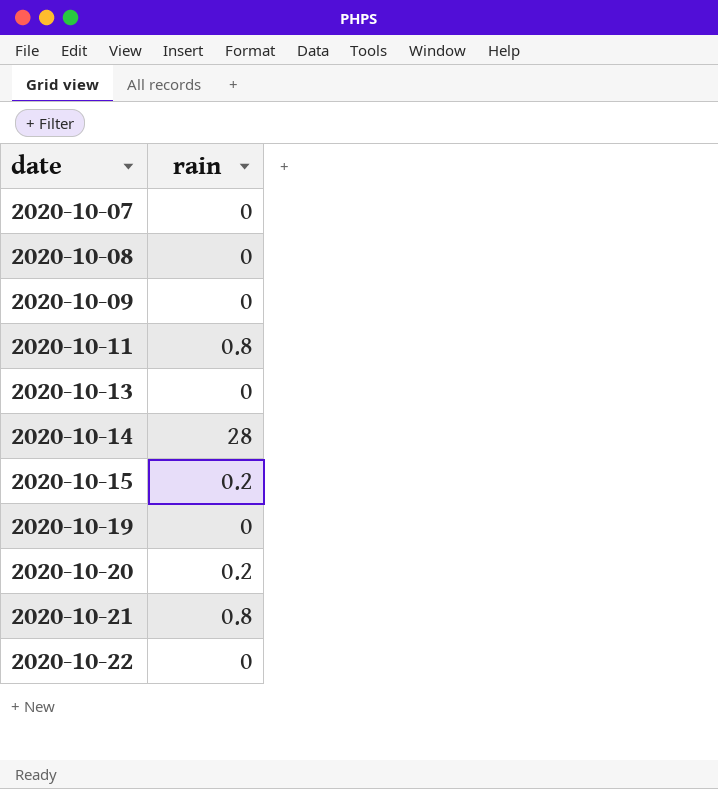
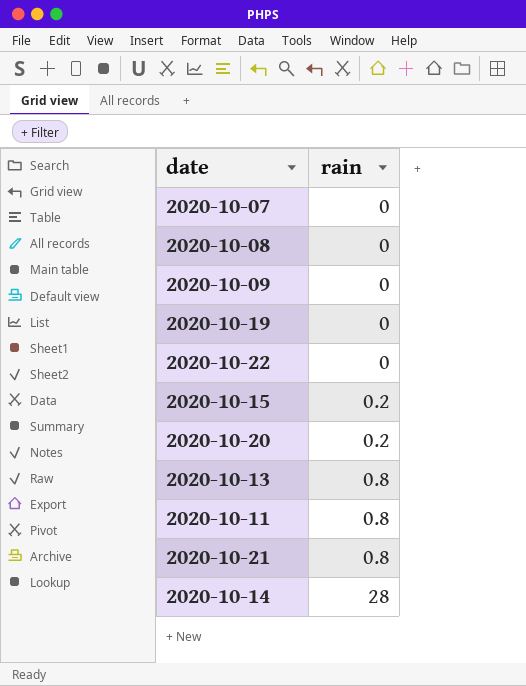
row order: date ascending -> rain ascending
2020-10-13 | rain: 0 -> 0.8

